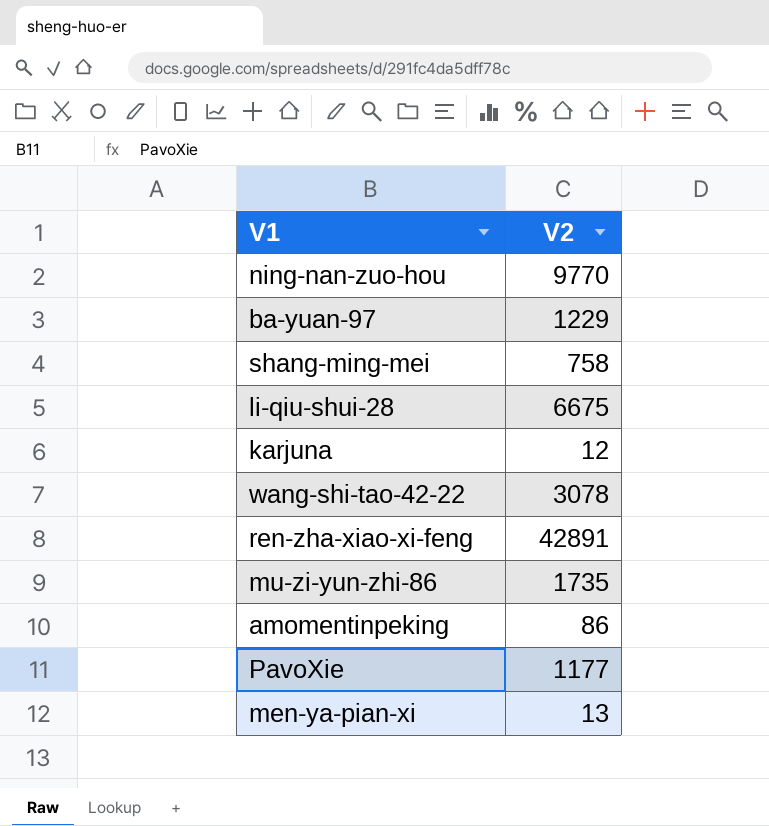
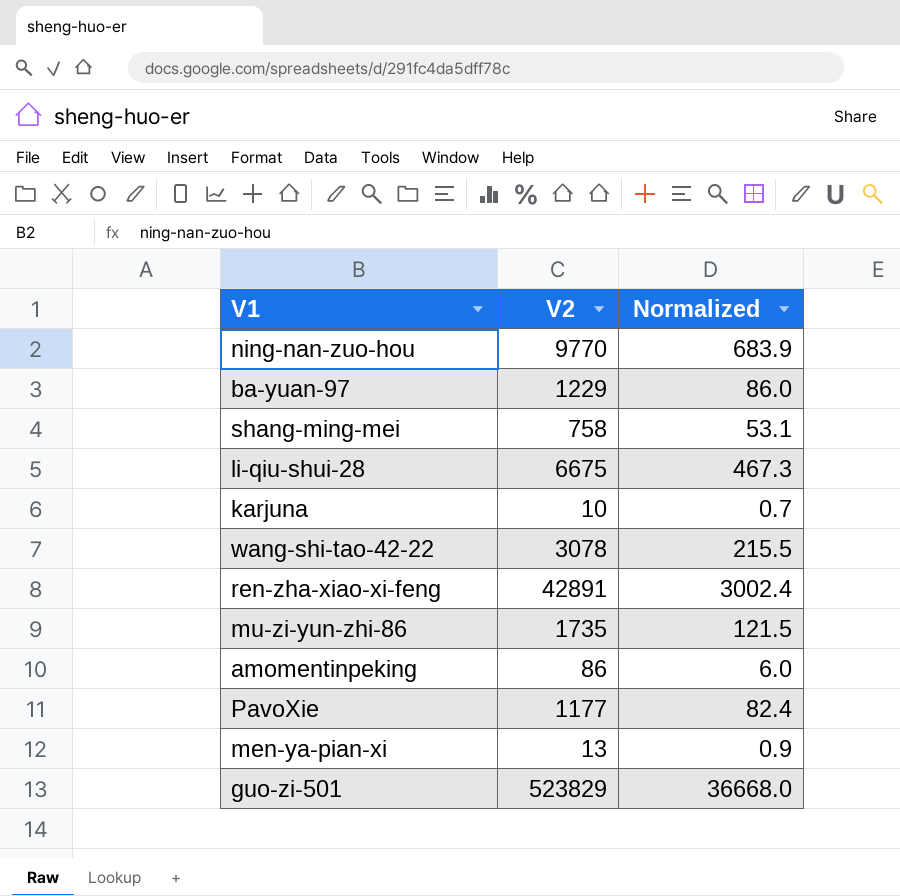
column Normalized | formula: none -> [V2] * 0.07
karjuna | V2: 12 -> 10
row guo-zi-501: none -> 523829 | 36668.0

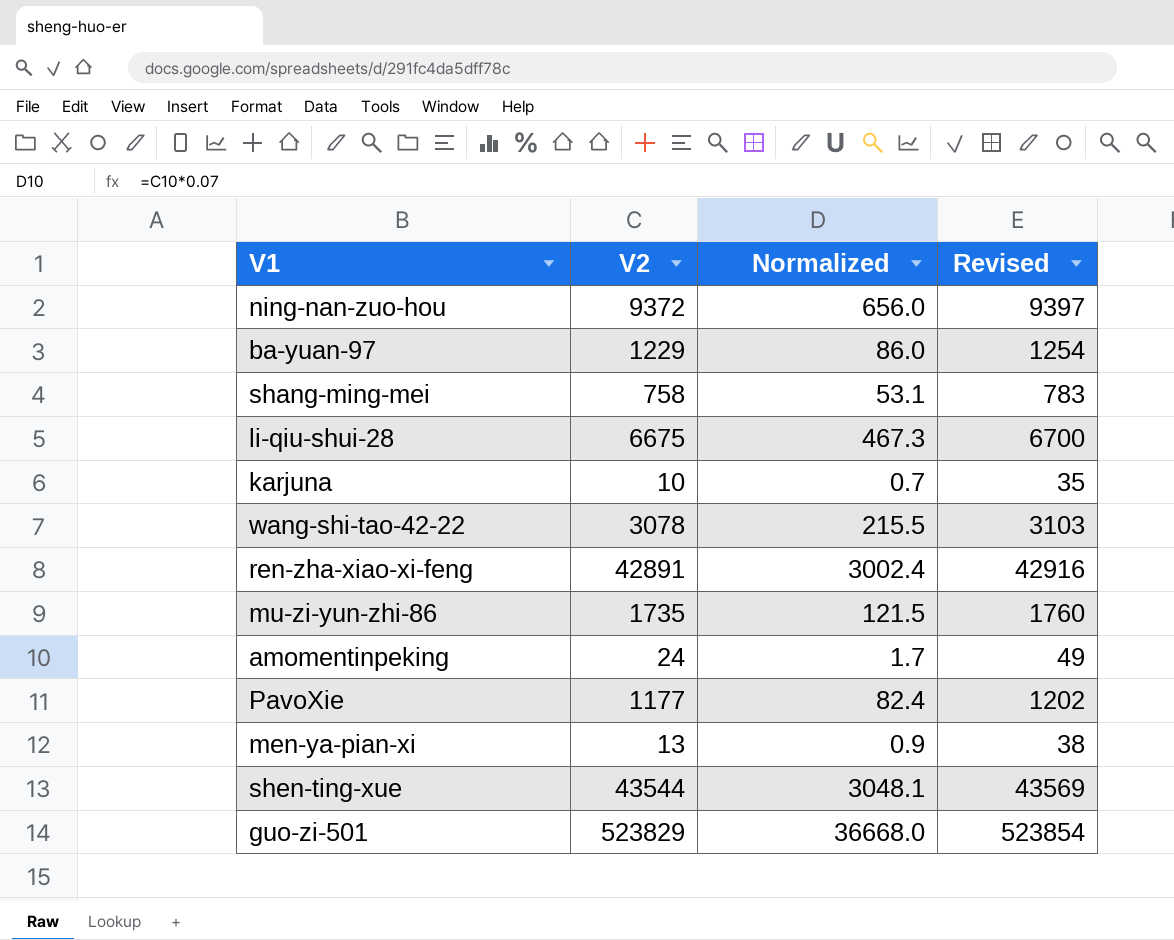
column Revised | formula: none -> [V2] + 25
ning-nan-zuo-hou | V2: 9770 -> 9372
ning-nan-zuo-hou | Normalized: 683.9 -> 656.0
amomentinpeking | V2: 86 -> 24
amomentinpeking | Normalized: 6.0 -> 1.7
row shen-ting-xue: none -> 43544 | 3048.1 | 43569

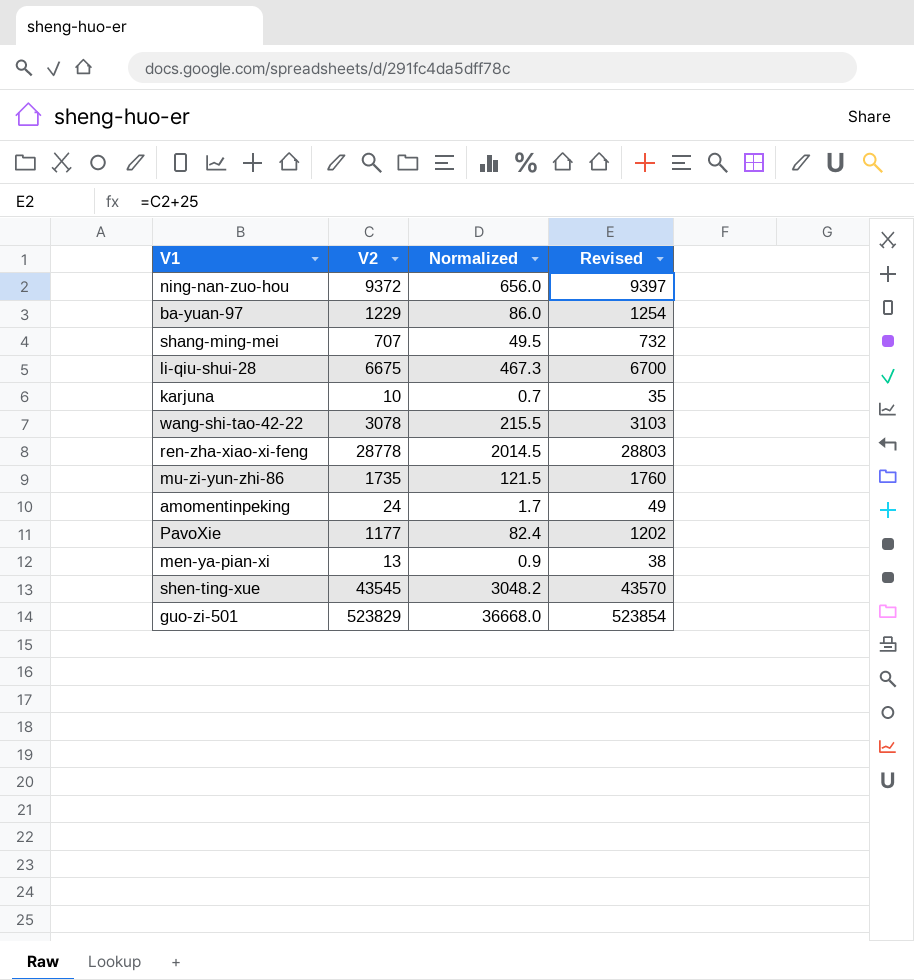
shang-ming-mei | V2: 758 -> 707
shang-ming-mei | Normalized: 53.1 -> 49.5
shang-ming-mei | Revised: 783 -> 732
ren-zha-xiao-xi-feng | V2: 42891 -> 28778
ren-zha-xiao-xi-feng | Normalized: 3002.4 -> 2014.5
ren-zha-xiao-xi-feng | Revised: 42916 -> 28803
shen-ting-xue | V2: 43544 -> 43545
shen-ting-xue | Normalized: 3048.1 -> 3048.2
shen-ting-xue | Revised: 43569 -> 43570

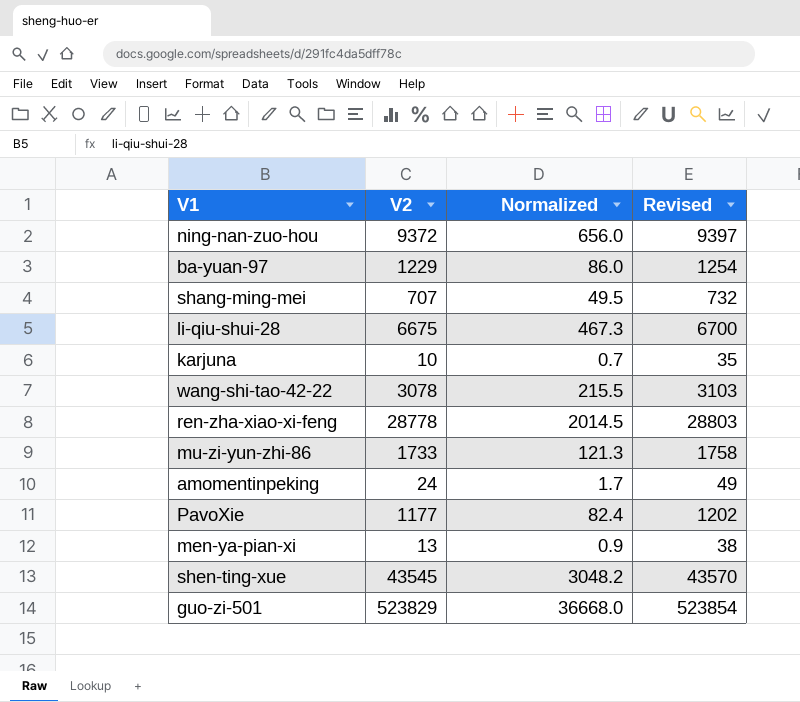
mu-zi-yun-zhi-86 | V2: 1735 -> 1733
mu-zi-yun-zhi-86 | Normalized: 121.5 -> 121.3
mu-zi-yun-zhi-86 | Revised: 1760 -> 1758

